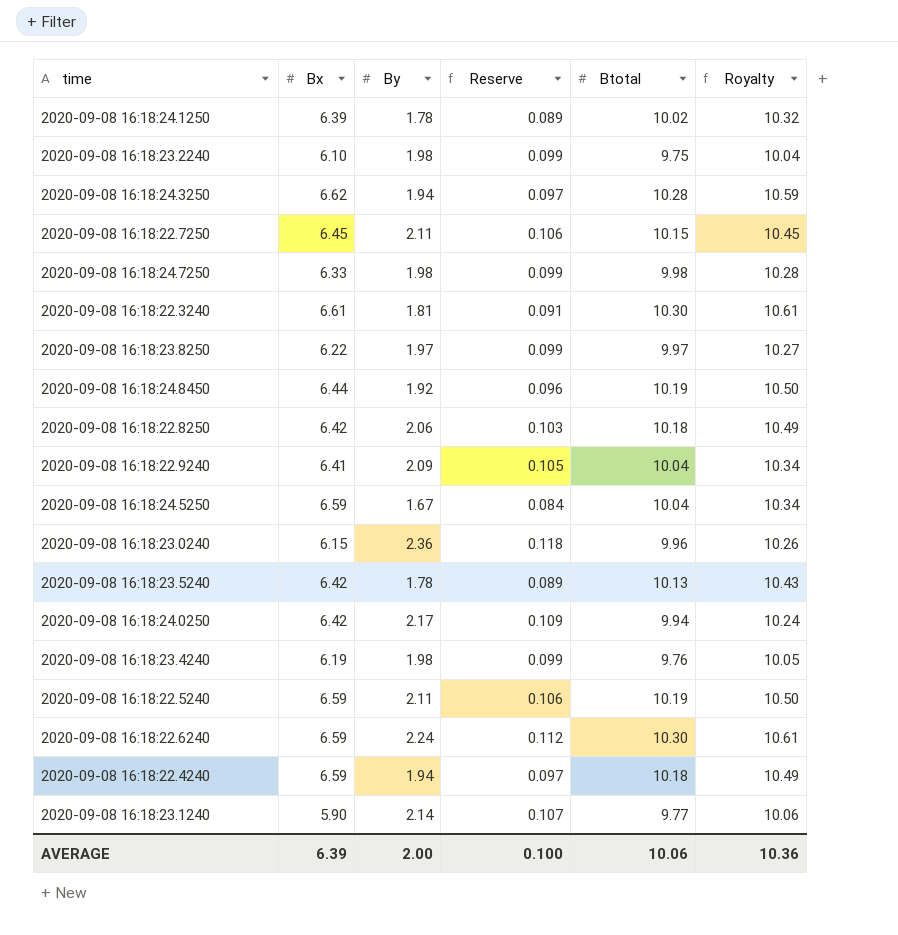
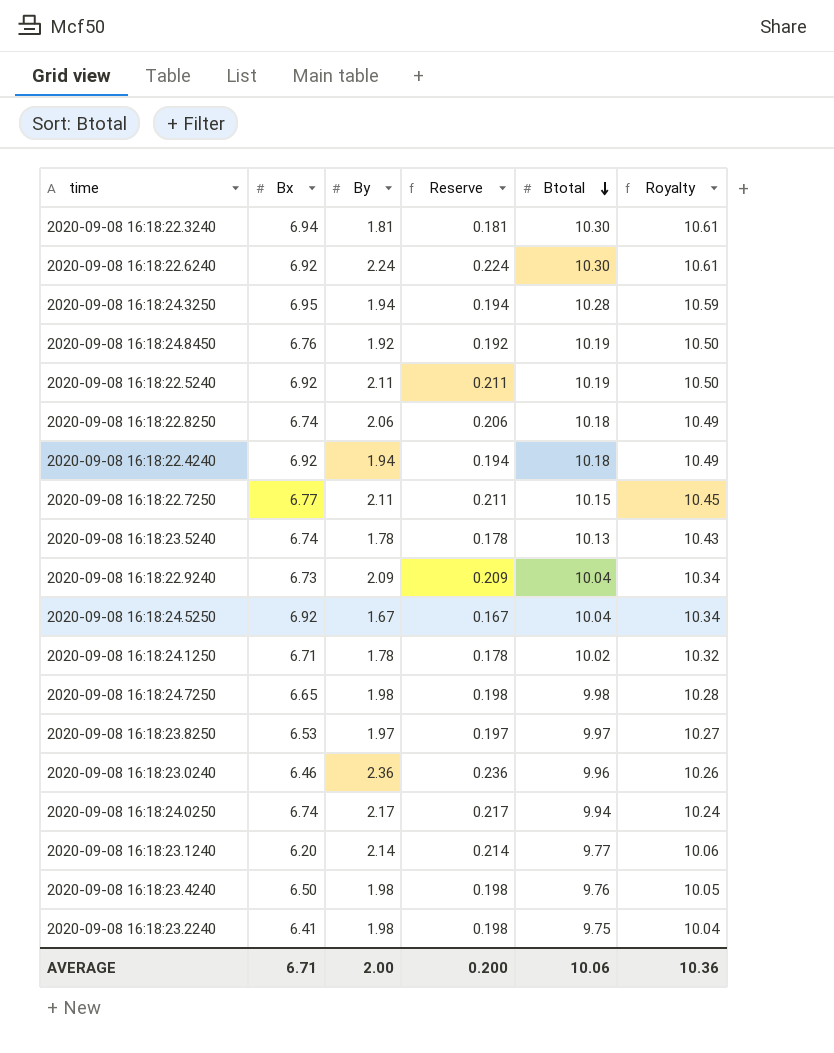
row order: none -> Btotal descending
column Reserve | formula: [By] * 0.05 -> [By] * 0.1
2020-09-08 16:18:22.3240 | Bx: 6.61 -> 6.94
2020-09-08 16:18:22.6240 | Bx: 6.59 -> 6.92
2020-09-08 16:18:24.3250 | Bx: 6.62 -> 6.95
2020-09-08 16:18:24.8450 | Bx: 6.44 -> 6.76
2020-09-08 16:18:22.5240 | Bx: 6.59 -> 6.92
2020-09-08 16:18:22.8250 | Bx: 6.42 -> 6.74
2020-09-08 16:18:22.4240 | Bx: 6.59 -> 6.92
2020-09-08 16:18:22.7250 | Bx: 6.45 -> 6.77
2020-09-08 16:18:23.5240 | Bx: 6.42 -> 6.74
2020-09-08 16:18:22.9240 | Bx: 6.41 -> 6.73
2020-09-08 16:18:24.5250 | Bx: 6.59 -> 6.92
2020-09-08 16:18:24.1250 | Bx: 6.39 -> 6.71
2020-09-08 16:18:24.7250 | Bx: 6.33 -> 6.65
2020-09-08 16:18:23.8250 | Bx: 6.22 -> 6.53
2020-09-08 16:18:23.0240 | Bx: 6.15 -> 6.46
2020-09-08 16:18:24.0250 | Bx: 6.42 -> 6.74
2020-09-08 16:18:23.1240 | Bx: 5.90 -> 6.20
2020-09-08 16:18:23.4240 | Bx: 6.19 -> 6.50
2020-09-08 16:18:23.2240 | Bx: 6.10 -> 6.41
AVERAGE | Bx: 6.39 -> 6.71
AVERAGE | Reserve: 0.100 -> 0.200

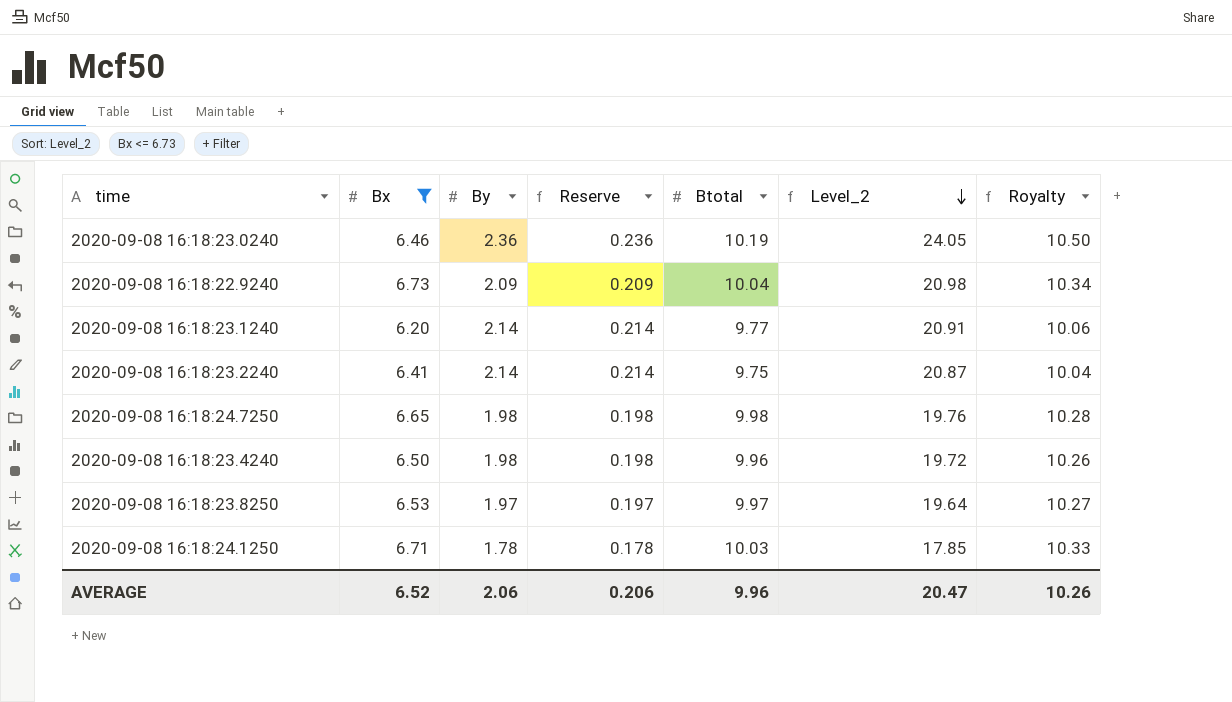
filter: none -> Bx <= 6.73
row order: Btotal descending -> Level_2 descending
column Level_2 | formula: none -> [By] * [Btotal]
2020-09-08 16:18:23.0240 | Btotal: 9.96 -> 10.19
2020-09-08 16:18:23.0240 | Royalty: 10.26 -> 10.50
2020-09-08 16:18:23.2240 | By: 1.98 -> 2.14
2020-09-08 16:18:23.2240 | Reserve: 0.198 -> 0.214
2020-09-08 16:18:23.4240 | Btotal: 9.76 -> 9.96
2020-09-08 16:18:23.4240 | Royalty: 10.05 -> 10.26
2020-09-08 16:18:24.1250 | Btotal: 10.02 -> 10.03
2020-09-08 16:18:24.1250 | Royalty: 10.32 -> 10.33
AVERAGE | Bx: 6.71 -> 6.52
AVERAGE | By: 2.00 -> 2.06
AVERAGE | Reserve: 0.200 -> 0.206
AVERAGE | Btotal: 10.06 -> 9.96
AVERAGE | Royalty: 10.36 -> 10.26

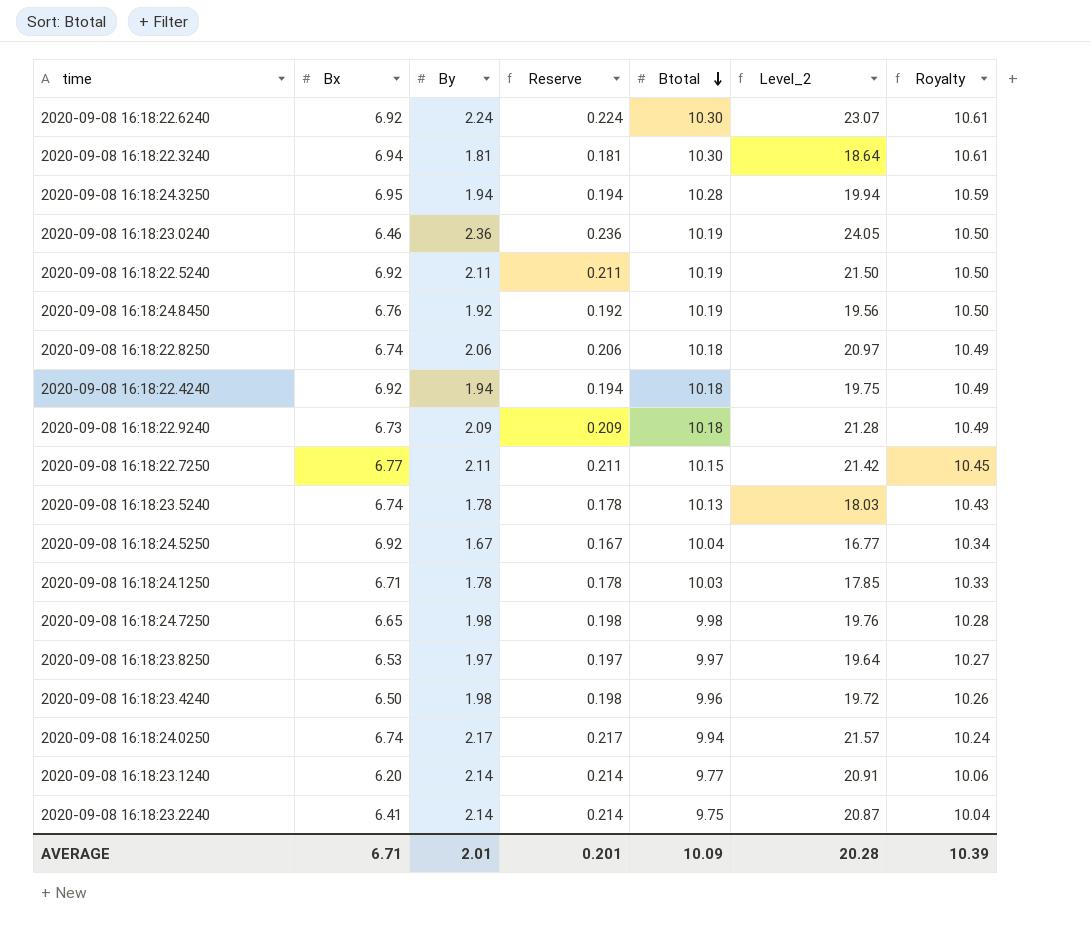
filter: Bx <= 6.73 -> none
row order: Level_2 descending -> Btotal descending
2020-09-08 16:18:22.9240 | Btotal: 10.04 -> 10.18
2020-09-08 16:18:22.9240 | Level_2: 20.98 -> 21.28
2020-09-08 16:18:22.9240 | Royalty: 10.34 -> 10.49
AVERAGE | Bx: 6.52 -> 6.71
AVERAGE | By: 2.06 -> 2.01
AVERAGE | Reserve: 0.206 -> 0.201
AVERAGE | Btotal: 9.96 -> 10.09
AVERAGE | Level_2: 20.47 -> 20.28
AVERAGE | Royalty: 10.26 -> 10.39

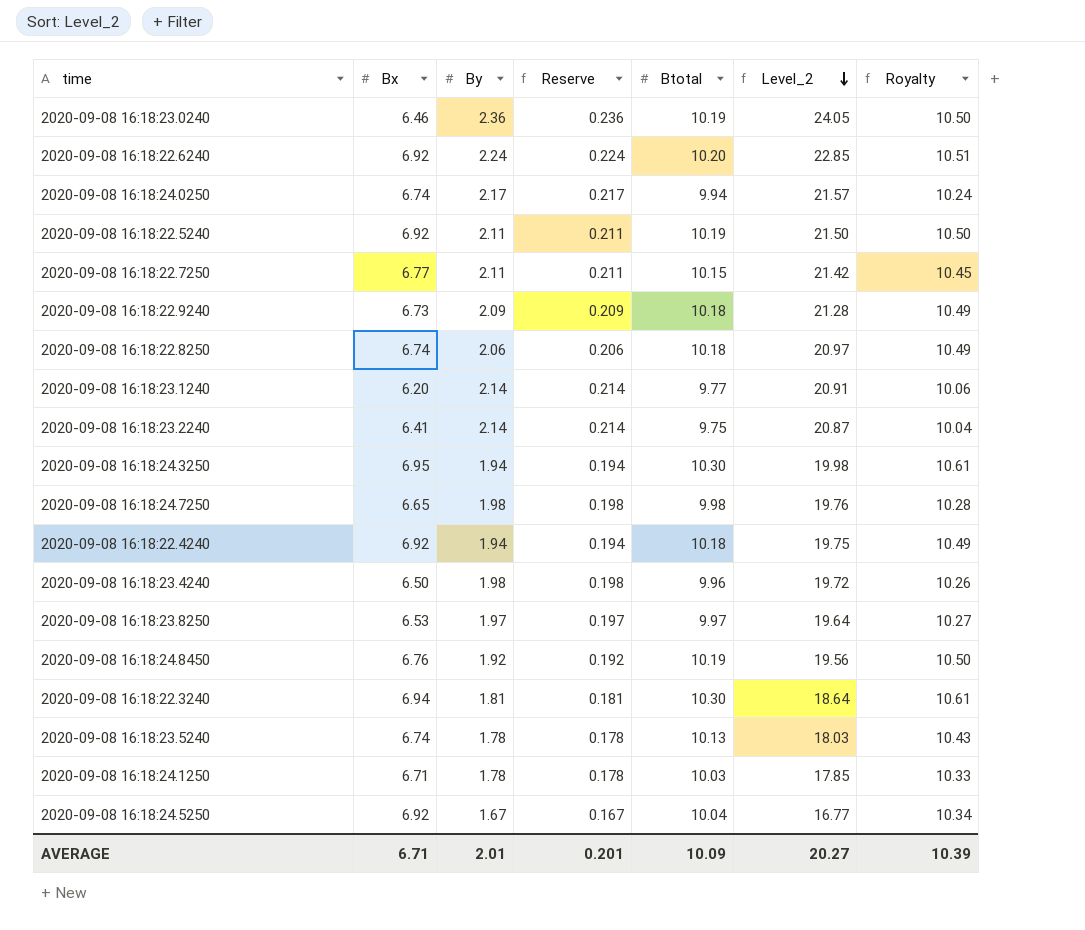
row order: Btotal descending -> Level_2 descending
2020-09-08 16:18:22.6240 | Btotal: 10.30 -> 10.20
2020-09-08 16:18:22.6240 | Level_2: 23.07 -> 22.85
2020-09-08 16:18:22.6240 | Royalty: 10.61 -> 10.51
2020-09-08 16:18:24.3250 | Btotal: 10.28 -> 10.30
2020-09-08 16:18:24.3250 | Level_2: 19.94 -> 19.98
2020-09-08 16:18:24.3250 | Royalty: 10.59 -> 10.61
AVERAGE | Level_2: 20.28 -> 20.27

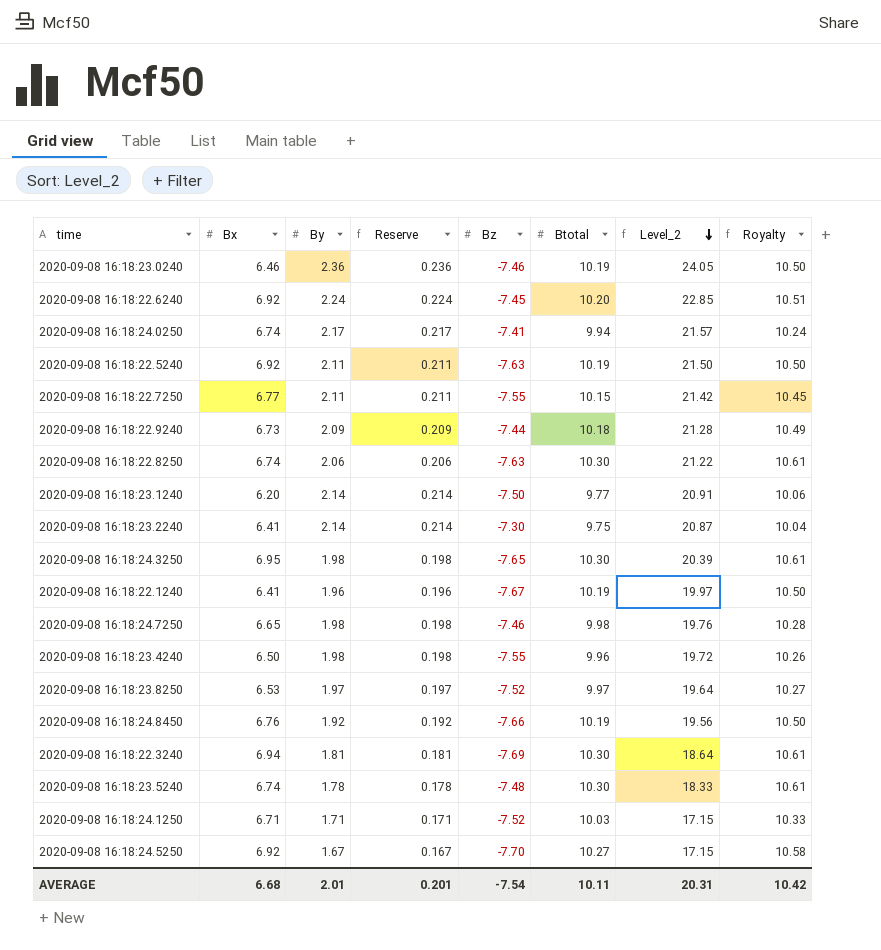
column Bz | position: none -> 5
row 2020-09-08 16:18:22.4240: 6.92 | 1.94 | 0.194 | 10.18 | 19.75 | 10.49 -> none
2020-09-08 16:18:22.8250 | Btotal: 10.18 -> 10.30
2020-09-08 16:18:22.8250 | Level_2: 20.97 -> 21.22
2020-09-08 16:18:22.8250 | Royalty: 10.49 -> 10.61
2020-09-08 16:18:24.3250 | By: 1.94 -> 1.98
2020-09-08 16:18:24.3250 | Reserve: 0.194 -> 0.198
2020-09-08 16:18:24.3250 | Level_2: 19.98 -> 20.39
row 2020-09-08 16:18:22.1240: none -> 6.41 | 1.96 | 0.196 | -7.67 | 10.19 | 19.97 | 10.50
2020-09-08 16:18:23.5240 | Btotal: 10.13 -> 10.30
2020-09-08 16:18:23.5240 | Level_2: 18.03 -> 18.33
2020-09-08 16:18:23.5240 | Royalty: 10.43 -> 10.61
2020-09-08 16:18:24.1250 | By: 1.78 -> 1.71
2020-09-08 16:18:24.1250 | Reserve: 0.178 -> 0.171
2020-09-08 16:18:24.1250 | Level_2: 17.85 -> 17.15
2020-09-08 16:18:24.5250 | Btotal: 10.04 -> 10.27
2020-09-08 16:18:24.5250 | Level_2: 16.77 -> 17.15
2020-09-08 16:18:24.5250 | Royalty: 10.34 -> 10.58
AVERAGE | Bx: 6.71 -> 6.68
AVERAGE | Btotal: 10.09 -> 10.11
AVERAGE | Level_2: 20.27 -> 20.31
AVERAGE | Royalty: 10.39 -> 10.42

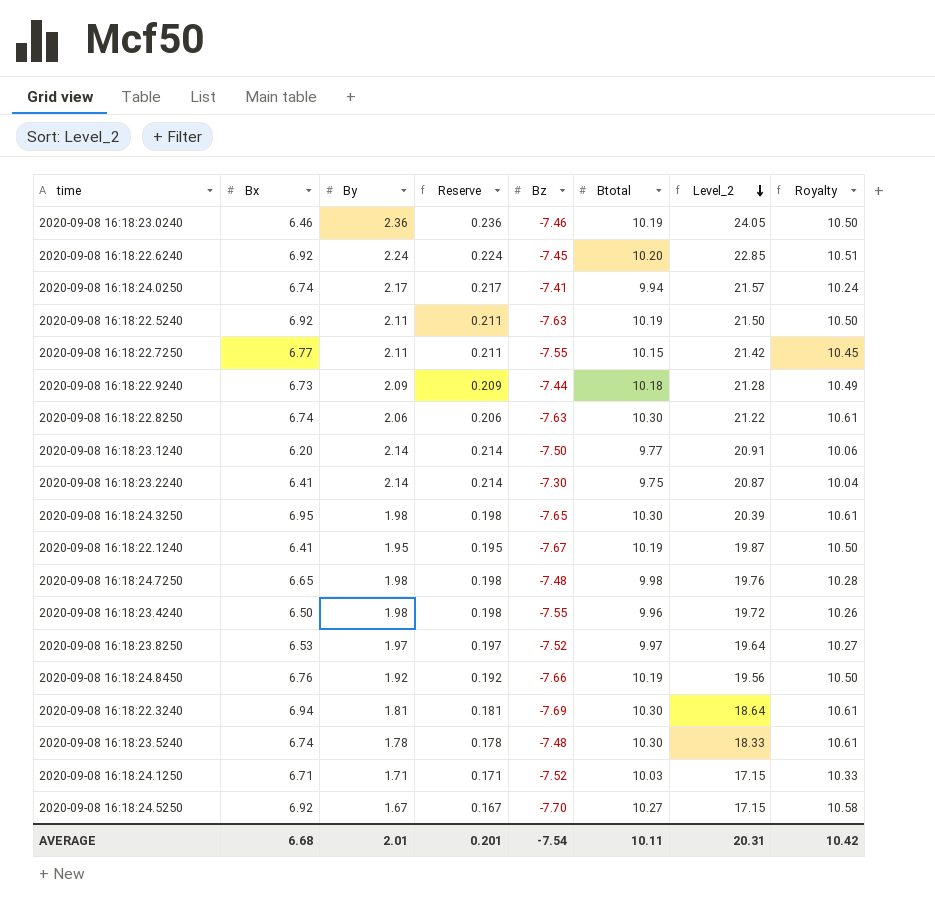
2020-09-08 16:18:22.1240 | By: 1.96 -> 1.95
2020-09-08 16:18:22.1240 | Reserve: 0.196 -> 0.195
2020-09-08 16:18:22.1240 | Level_2: 19.97 -> 19.87
2020-09-08 16:18:24.7250 | Bz: -7.46 -> -7.48

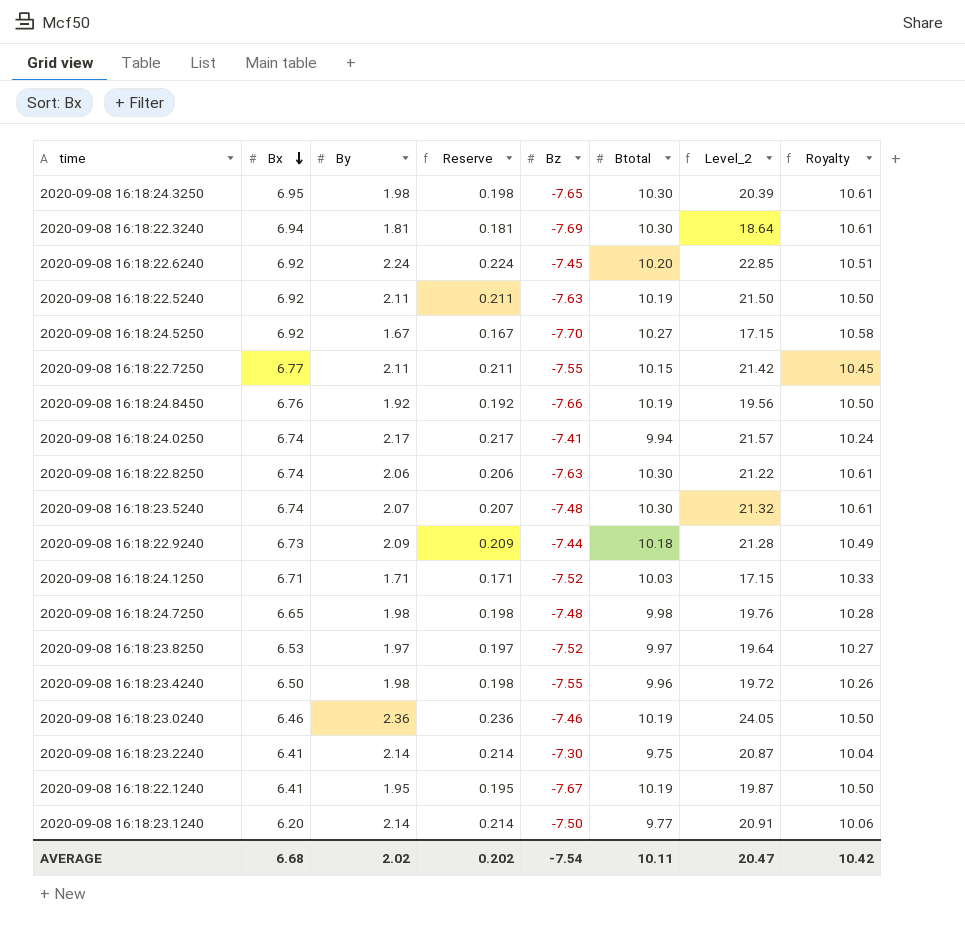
row order: Level_2 descending -> Bx descending
2020-09-08 16:18:23.5240 | By: 1.78 -> 2.07
2020-09-08 16:18:23.5240 | Reserve: 0.178 -> 0.207
2020-09-08 16:18:23.5240 | Level_2: 18.33 -> 21.32
AVERAGE | By: 2.01 -> 2.02
AVERAGE | Reserve: 0.201 -> 0.202
AVERAGE | Level_2: 20.31 -> 20.47

